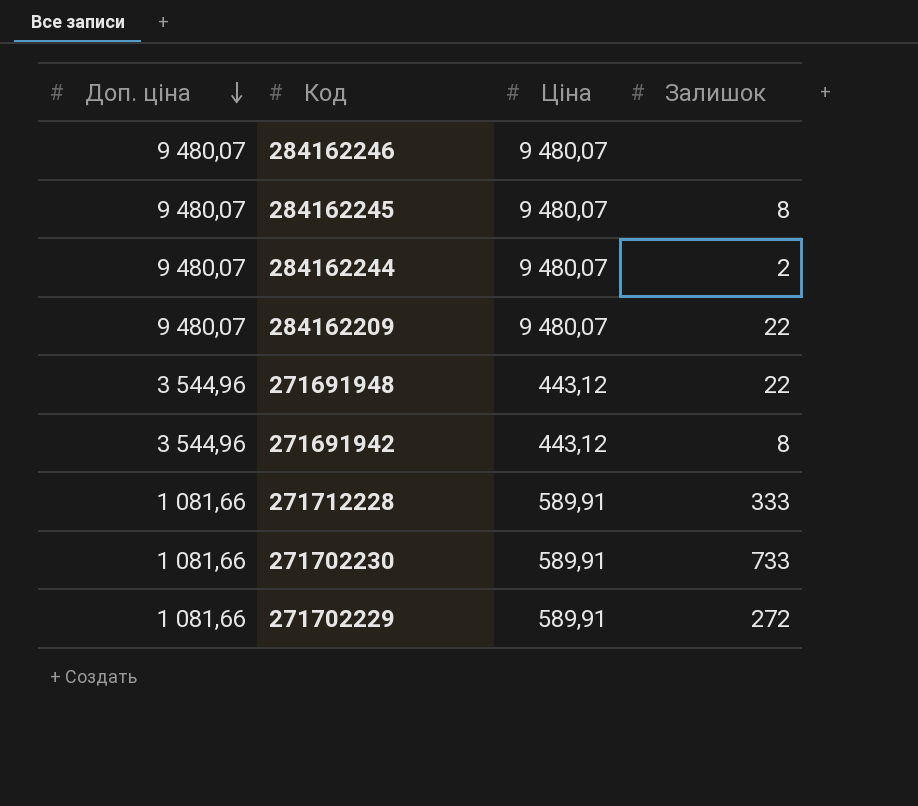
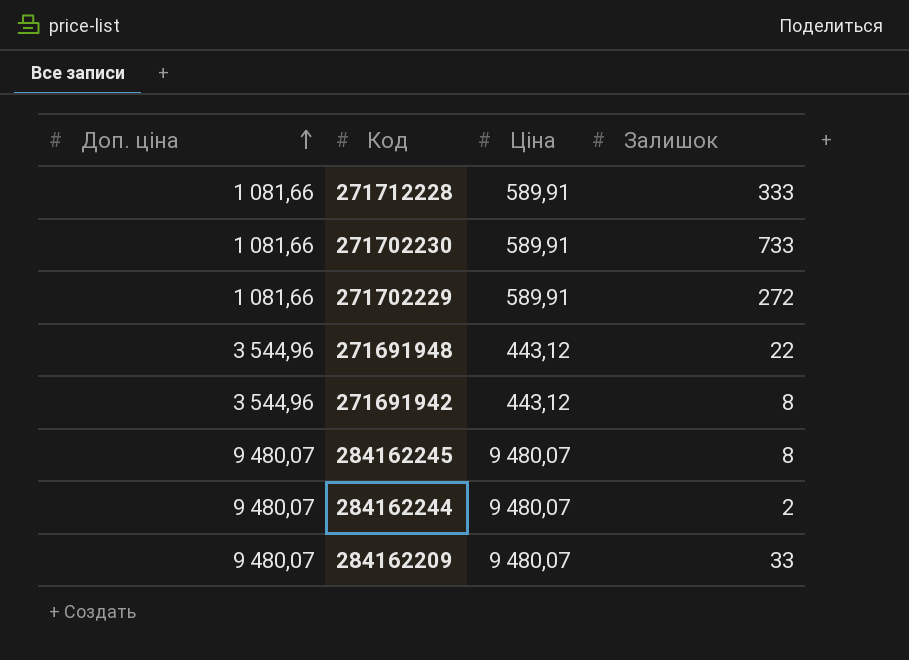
row order: Доп. ціна descending -> Доп. ціна ascending
row 284162246: 9 480,07 | 9 480,07 | none -> none
284162209 | Залишок: 22 -> 33

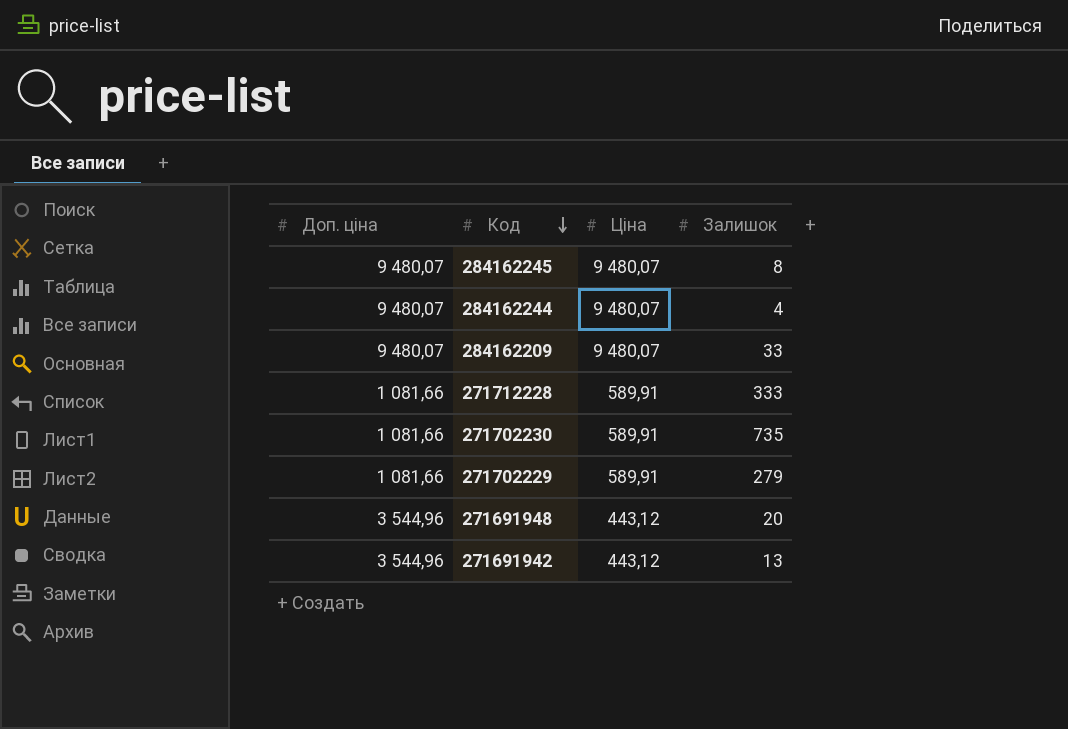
row order: Доп. ціна ascending -> Код descending
284162244 | Залишок: 2 -> 4
271702230 | Залишок: 733 -> 735
271702229 | Залишок: 272 -> 279
271691948 | Залишок: 22 -> 20
271691942 | Залишок: 8 -> 13

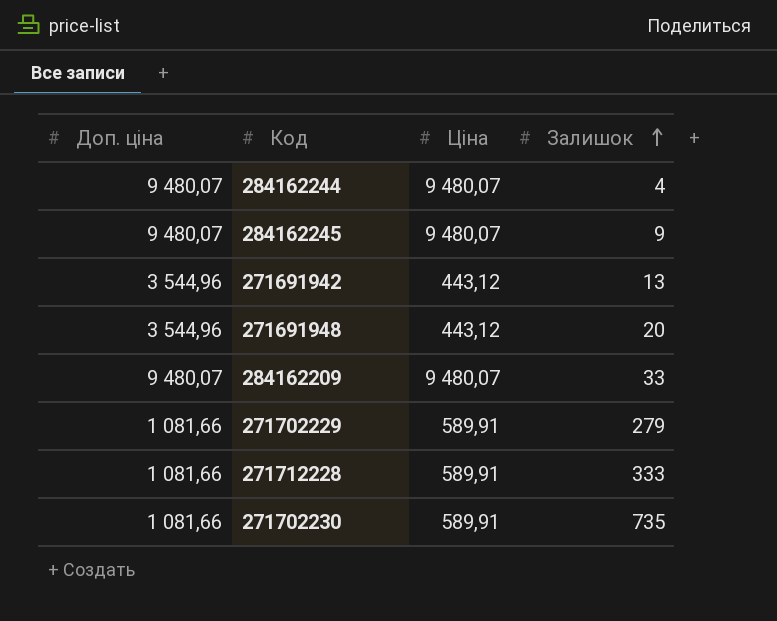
row order: Код descending -> Залишок ascending
284162245 | Залишок: 8 -> 9

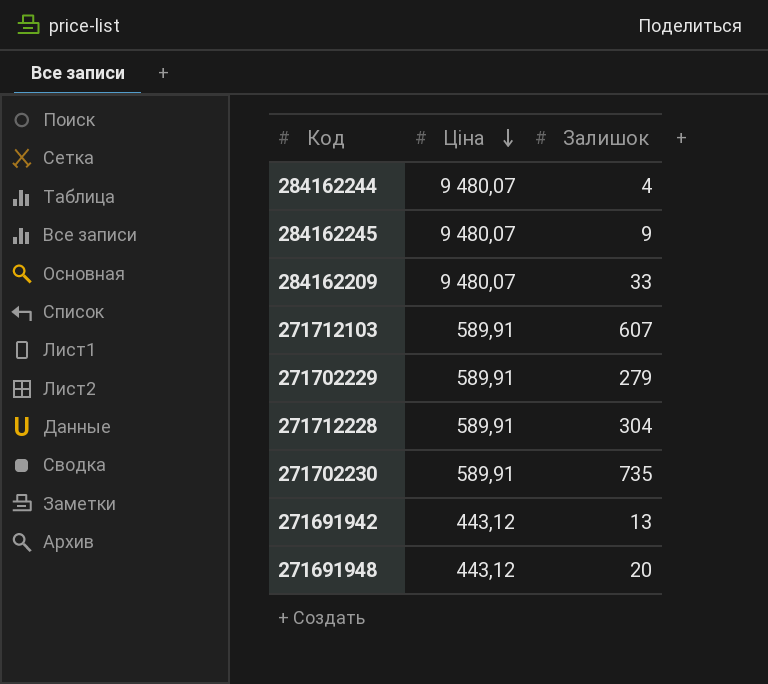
row order: Залишок ascending -> Ціна descending
column Доп. ціна | position: 1 -> none
row 271712103: none -> 589,91 | 607
271712228 | Залишок: 333 -> 304

